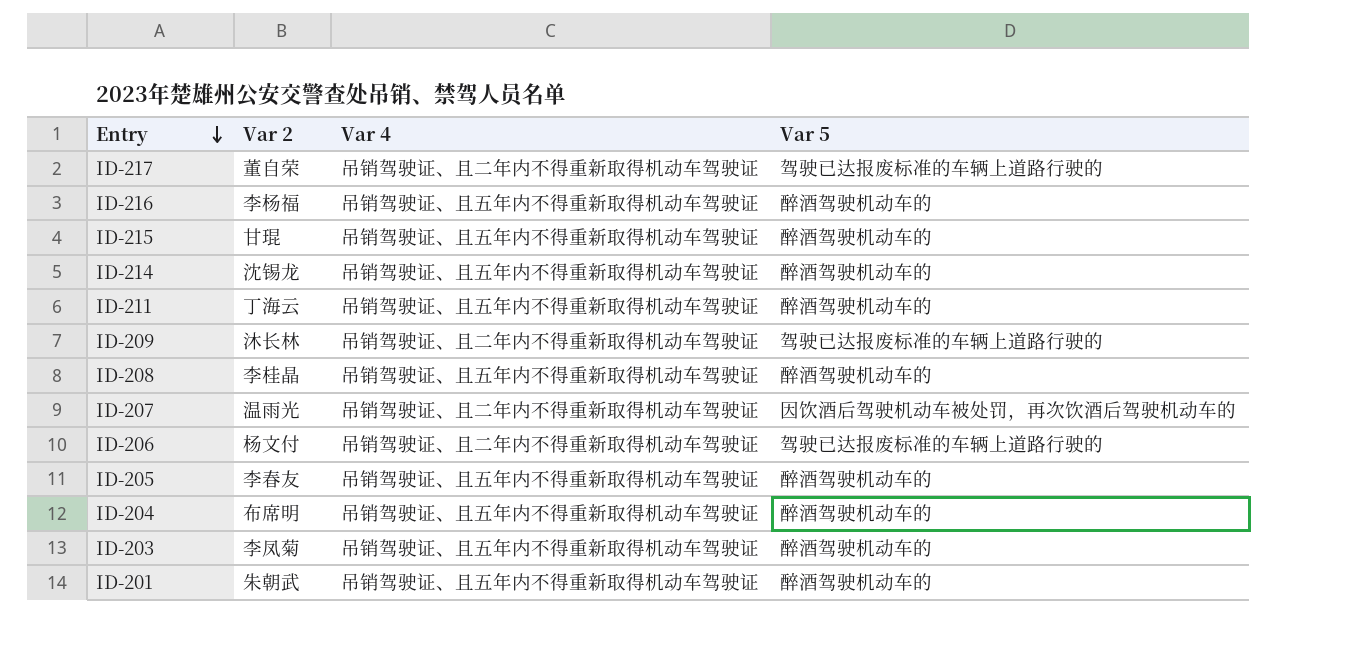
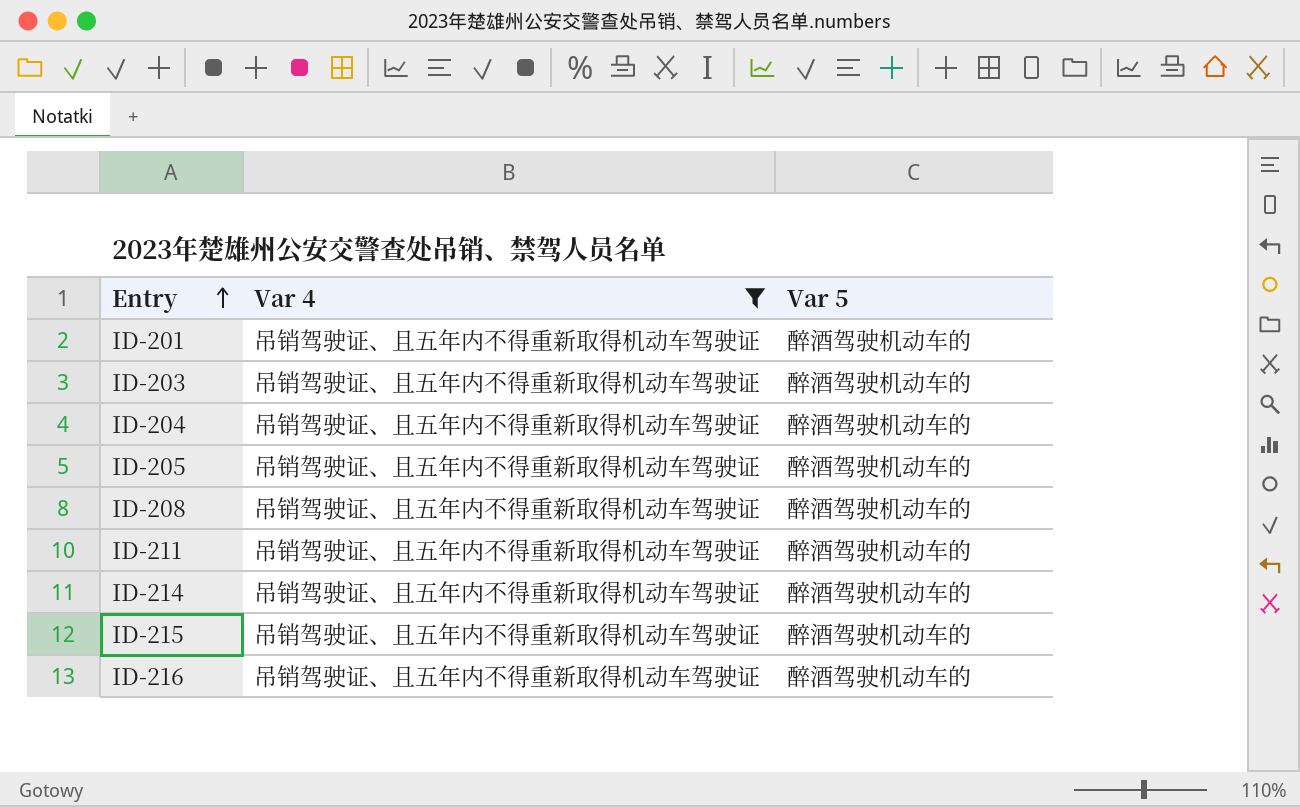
filter: none -> Var 4 = 吊销驾驶证、且五年内不得重新取得机动车驾驶证
row order: Entry descending -> Entry ascending
column Var 2 | position: 2 -> none

